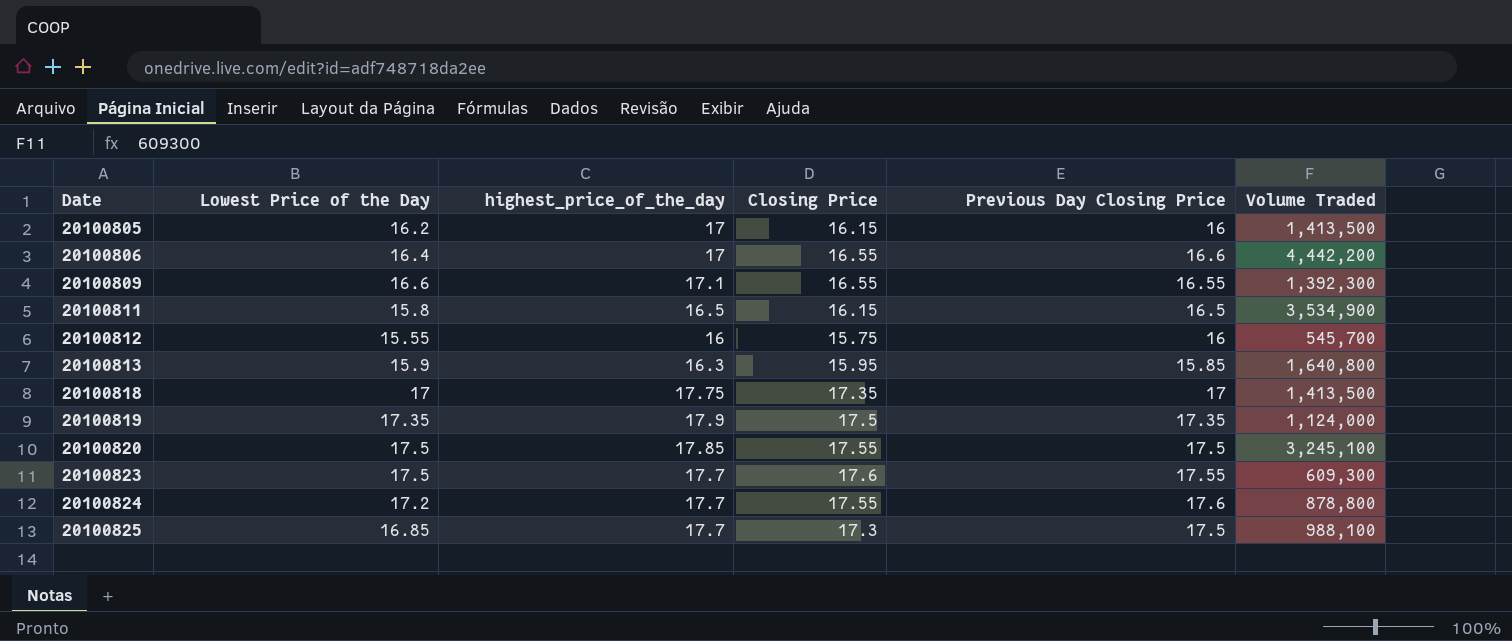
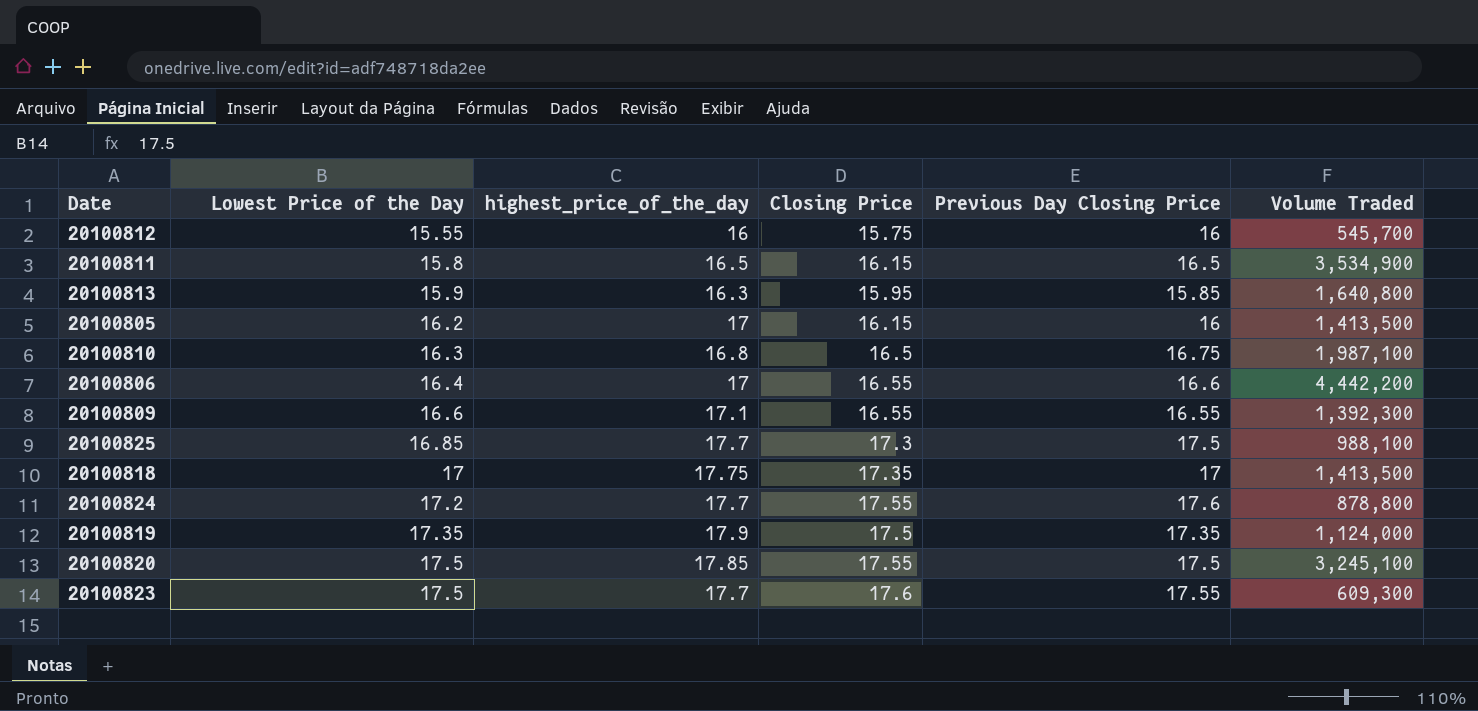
row order: Date ascending -> Lowest Price of the Day ascending
row 20100810: none -> 16.3 | 16.8 | 16.5 | 16.75 | 1,987,100

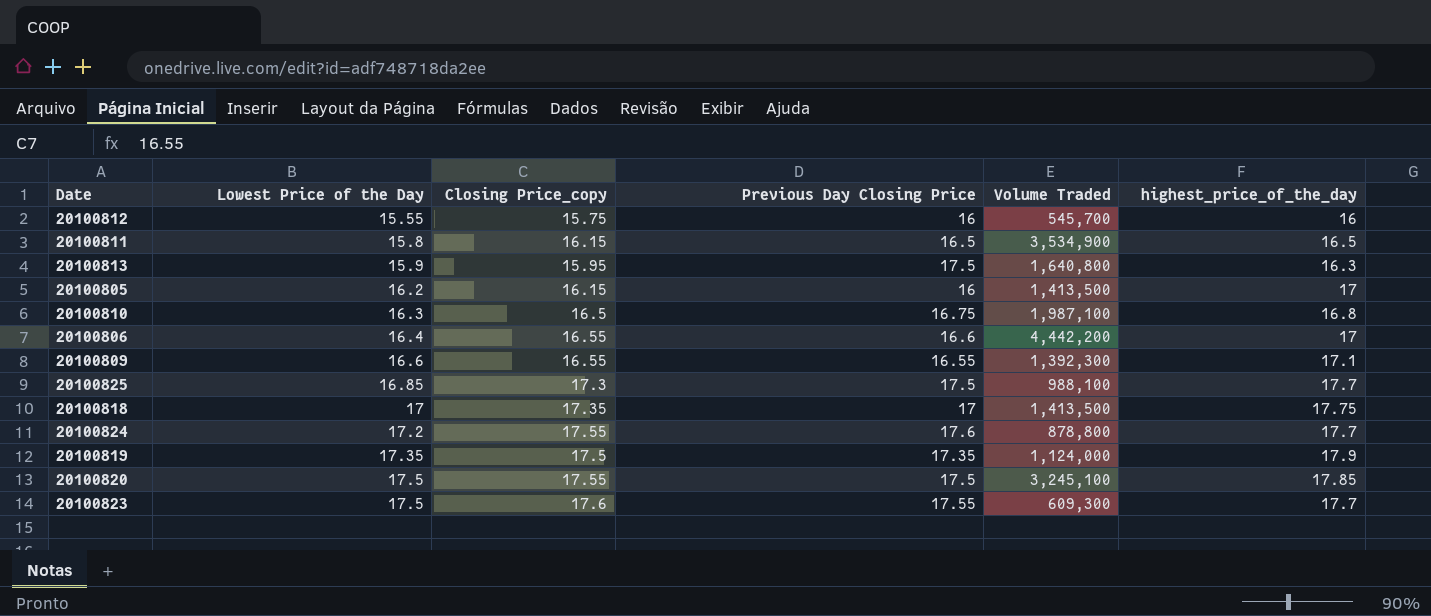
column name: Closing Price -> Closing Price_copy
column highest_price_of_the_day | position: 3 -> 6
20100813 | Previous Day Closing Price: 15.85 -> 17.5

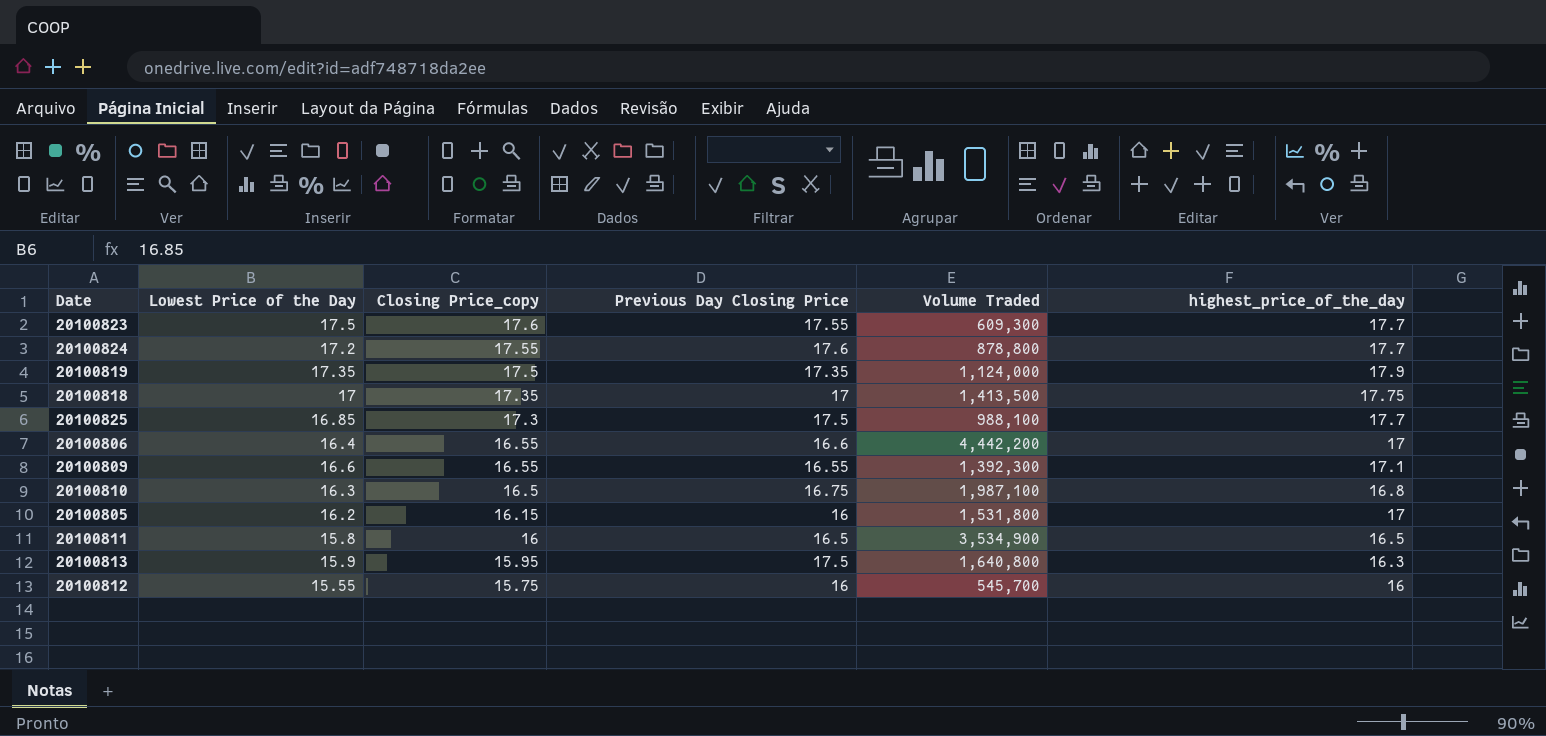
row order: Lowest Price of the Day ascending -> Closing Price_copy descending
row 20100820: 17.5 | 17.55 | 17.5 | 3,245,100 | 17.85 -> none
20100805 | Volume Traded: 1,413,500 -> 1,531,800
20100811 | Closing Price_copy: 16.15 -> 16

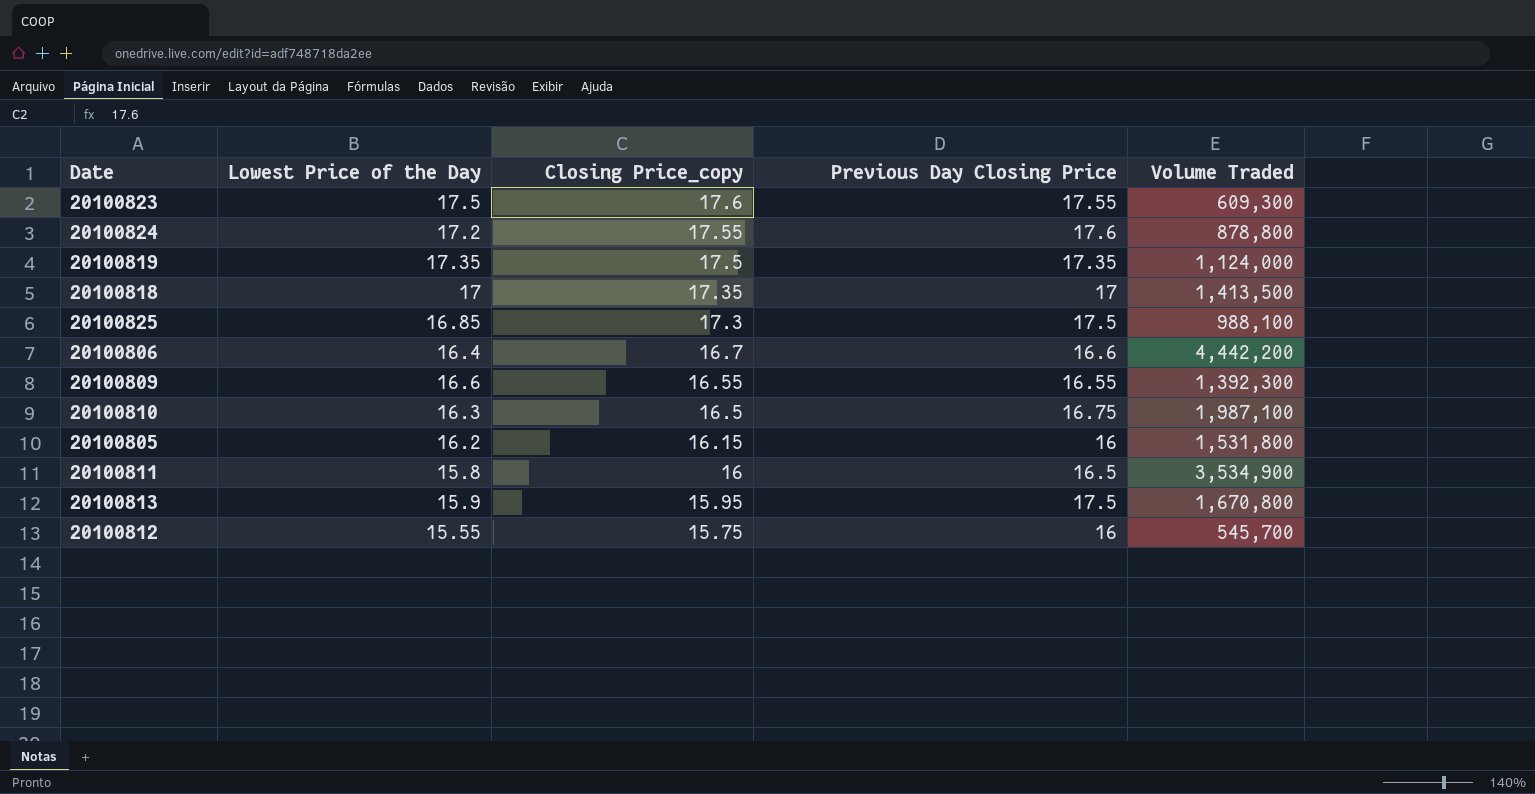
column highest_price_of_the_day | position: 6 -> none
20100806 | Closing Price_copy: 16.55 -> 16.7
20100813 | Volume Traded: 1,640,800 -> 1,670,800

